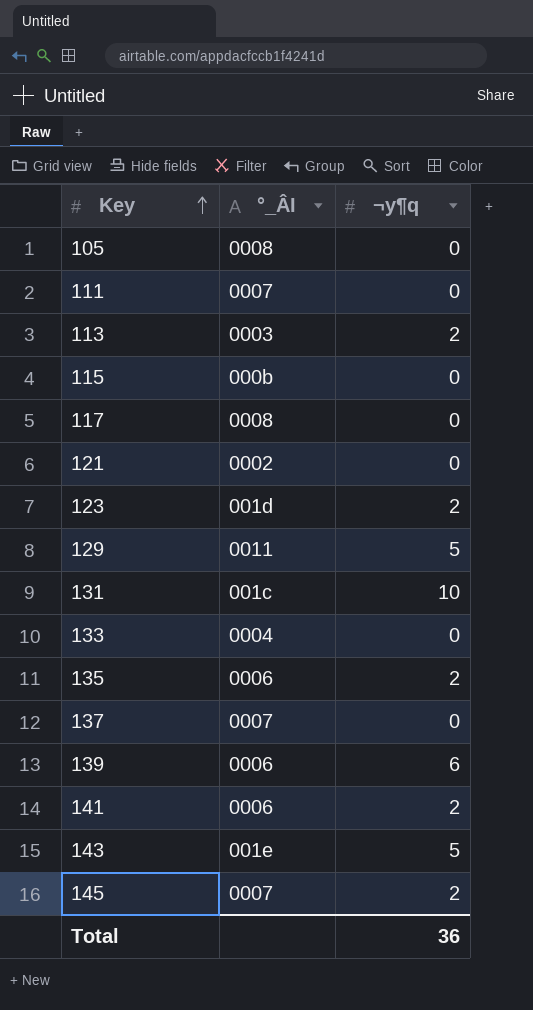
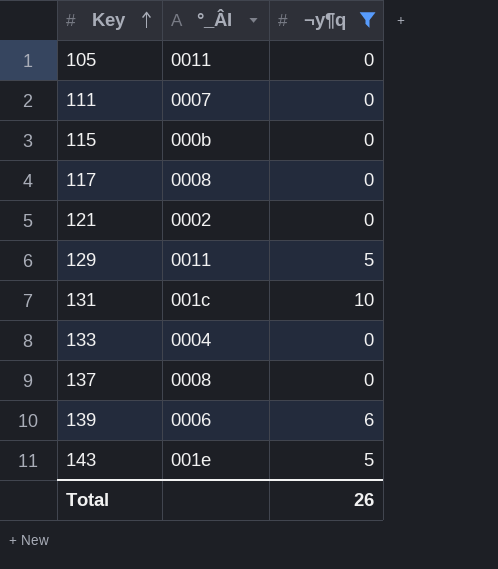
filter: none -> ¬y¶q != 2
105 | °_ÂI: 0008 -> 0011
137 | °_ÂI: 0007 -> 0008
Total | ¬y¶q: 36 -> 26

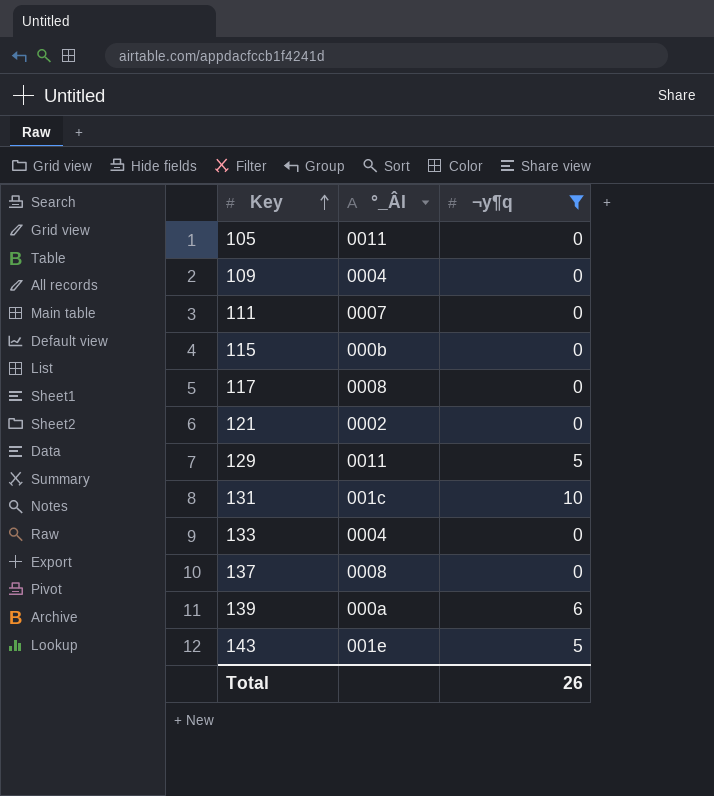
row 109: none -> 0004 | 0
139 | °_ÂI: 0006 -> 000a

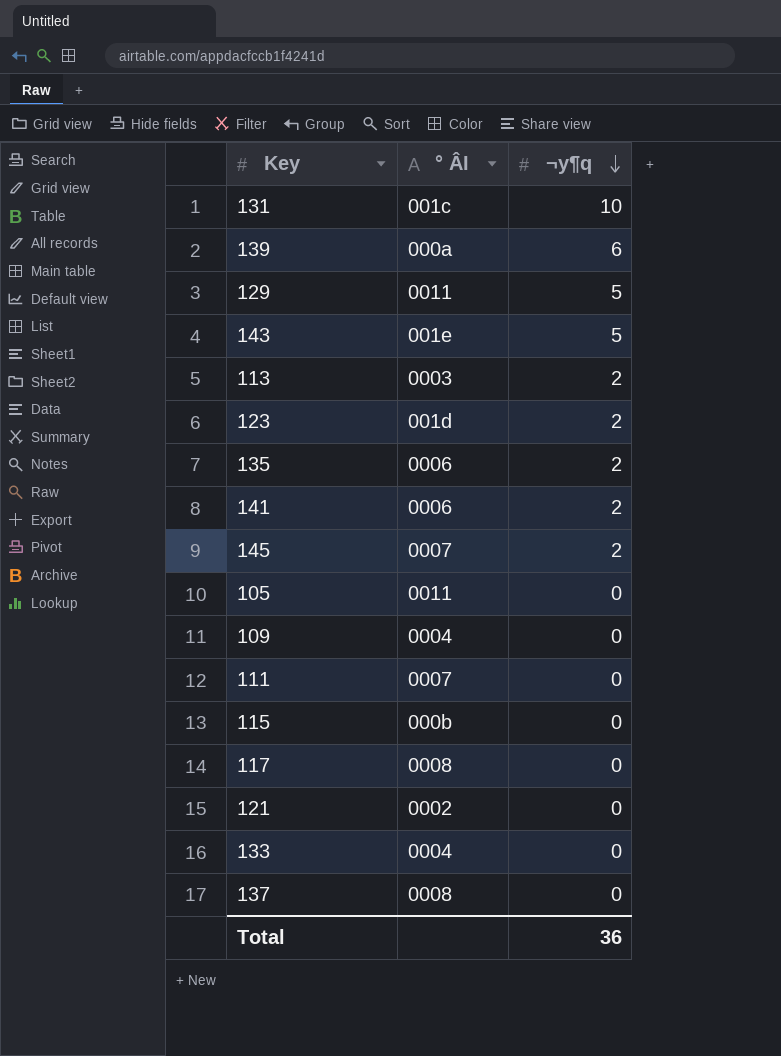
filter: ¬y¶q != 2 -> none
row order: Key ascending -> ¬y¶q descending
column name: °_ÂI -> ° ÂI
Total | ¬y¶q: 26 -> 36

